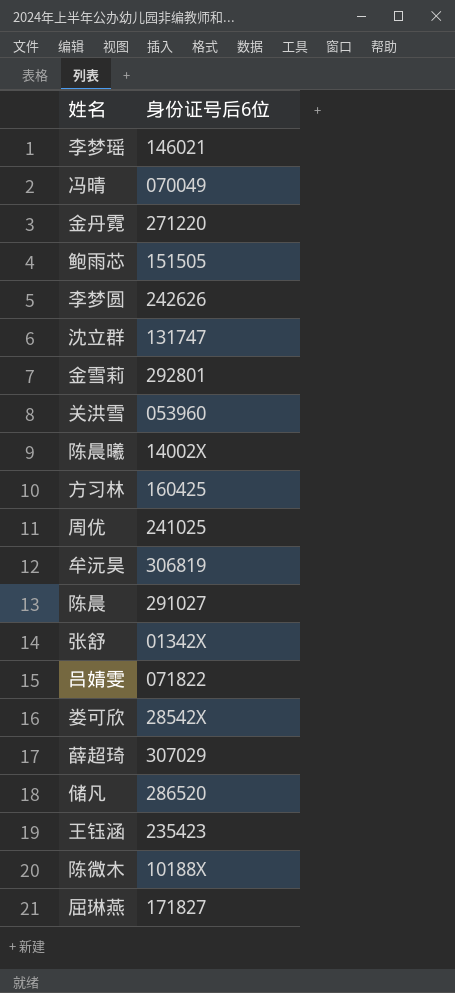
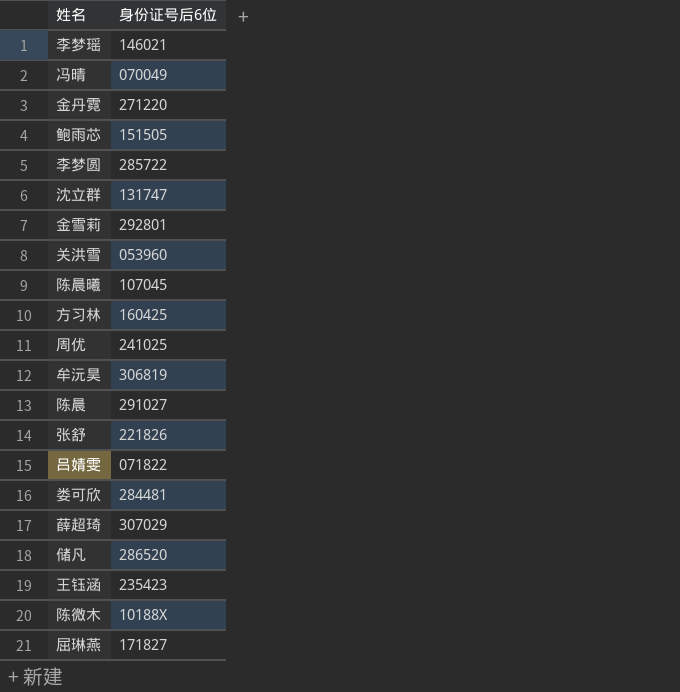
李梦圆 | 身份证号后6位: 242626 -> 285722
陈晨曦 | 身份证号后6位: 14002X -> 107045
张舒 | 身份证号后6位: 01342X -> 221826
娄可欣 | 身份证号后6位: 28542X -> 284481

